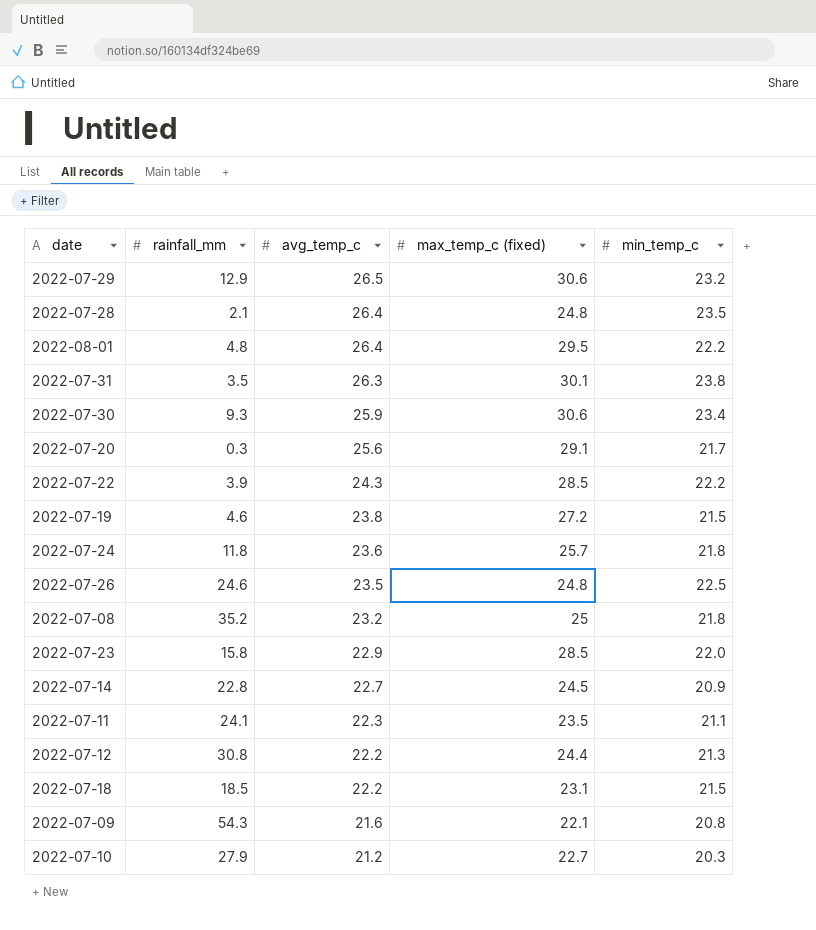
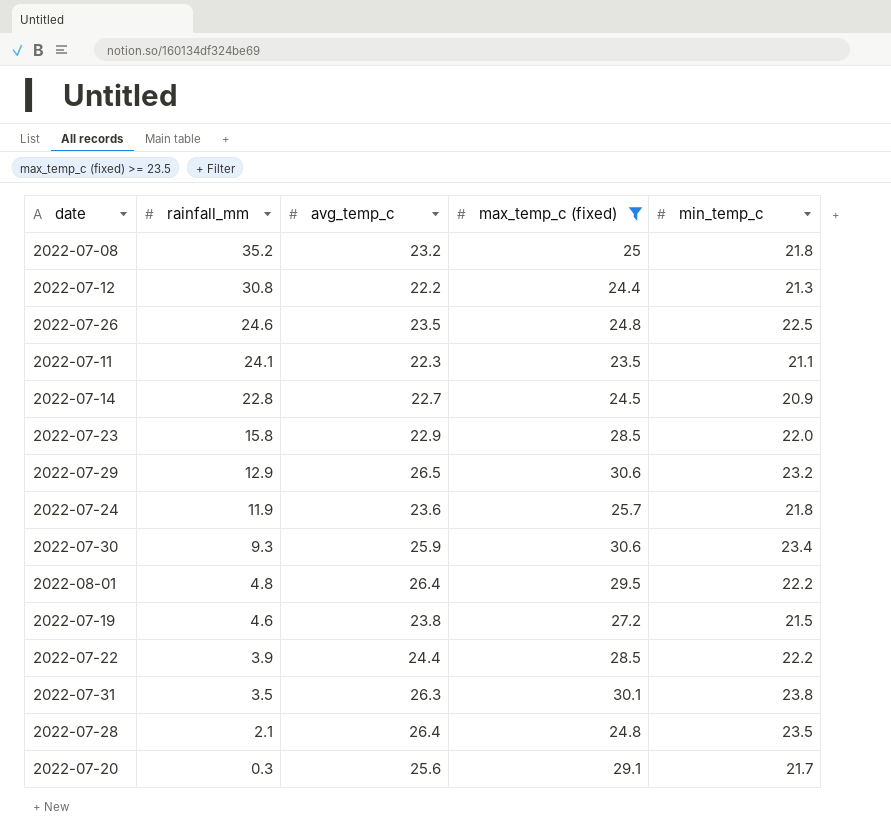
filter: none -> max_temp_c (fixed) >= 23.5
row order: avg_temp_c descending -> rainfall_mm descending
2022-07-24 | rainfall_mm: 11.8 -> 11.9
2022-07-22 | avg_temp_c: 24.3 -> 24.4

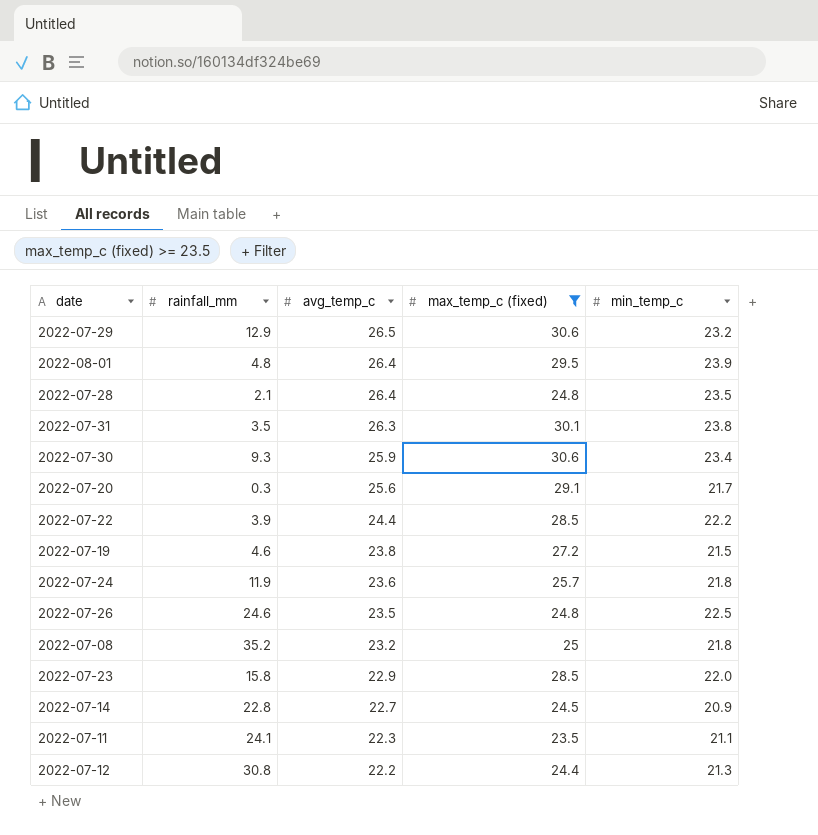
row order: rainfall_mm descending -> avg_temp_c descending
2022-08-01 | min_temp_c: 22.2 -> 23.9

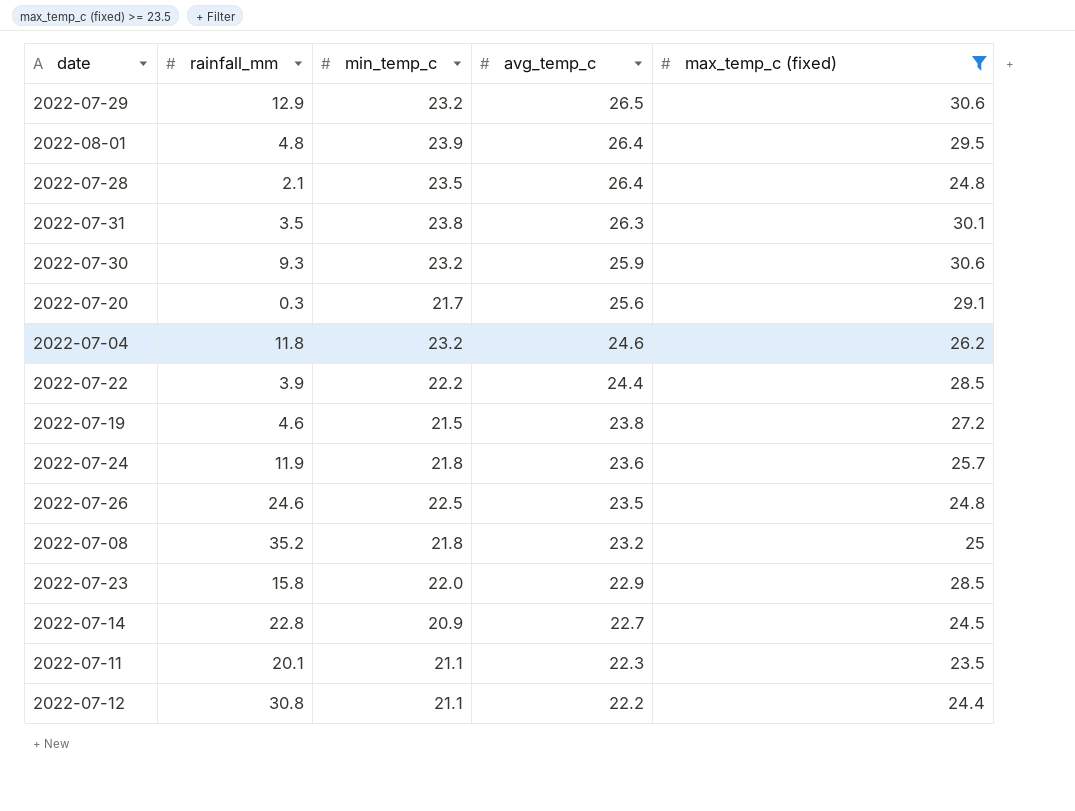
column min_temp_c | position: 5 -> 3
2022-07-30 | min_temp_c: 23.4 -> 23.2
row 2022-07-04: none -> 11.8 | 23.2 | 24.6 | 26.2
2022-07-11 | rainfall_mm: 24.1 -> 20.1
2022-07-12 | min_temp_c: 21.3 -> 21.1

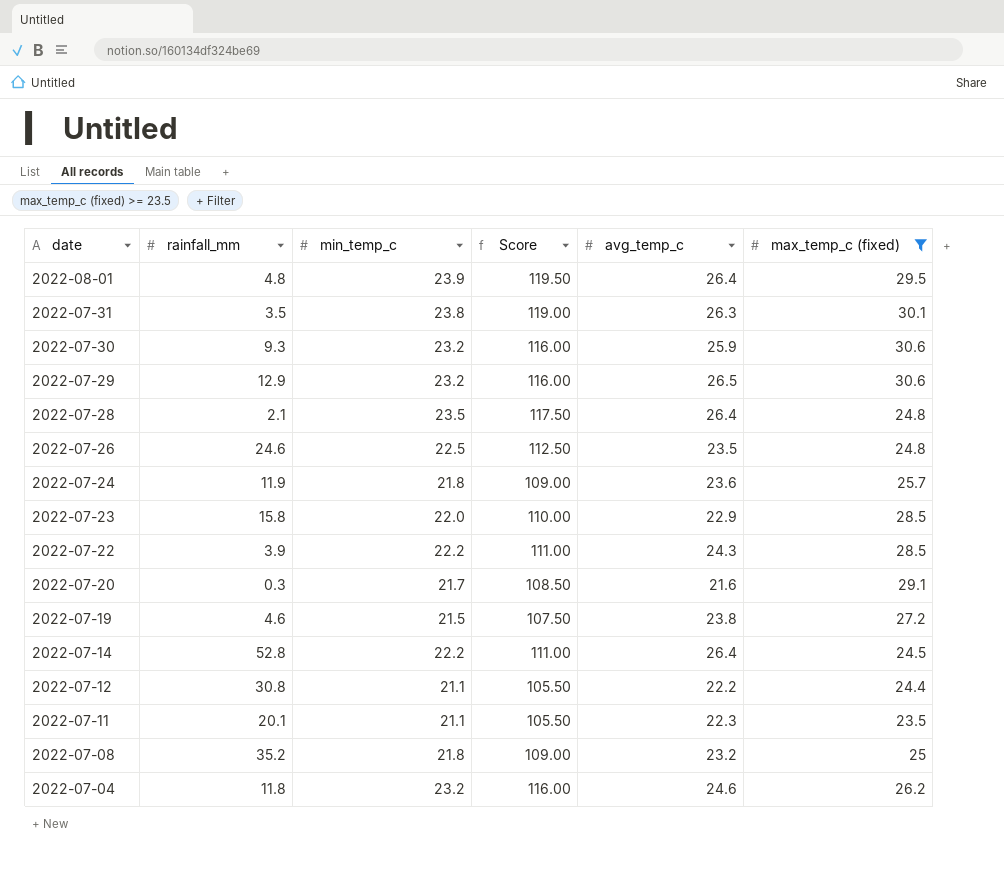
row order: avg_temp_c descending -> date descending
column Score | formula: none -> [min_temp_c] * 5
2022-07-22 | avg_temp_c: 24.4 -> 24.3
2022-07-20 | avg_temp_c: 25.6 -> 21.6
2022-07-14 | rainfall_mm: 22.8 -> 52.8
2022-07-14 | min_temp_c: 20.9 -> 22.2
2022-07-14 | avg_temp_c: 22.7 -> 26.4

